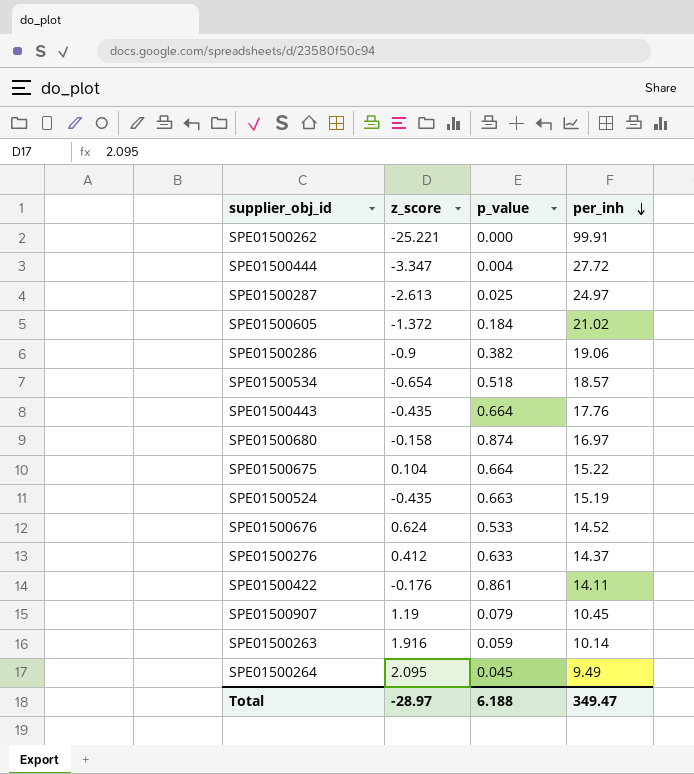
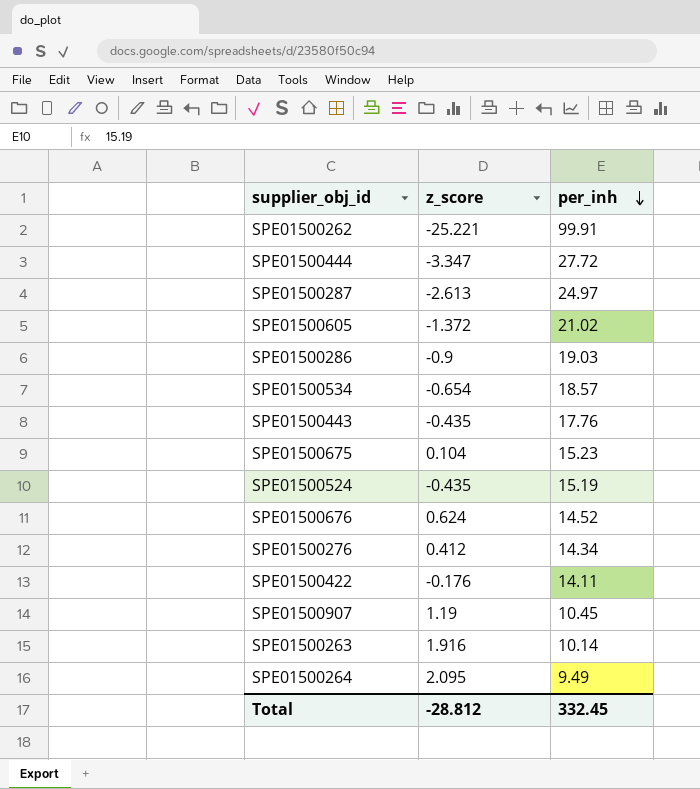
column p_value | position: 3 -> none
row SPE01500680: -0.158 | 0.874 | 16.97 -> none
SPE01500286 | per_inh: 19.06 -> 19.03
SPE01500675 | per_inh: 15.22 -> 15.23
SPE01500276 | per_inh: 14.37 -> 14.34
Total | z_score: -28.97 -> -28.812
Total | per_inh: 349.47 -> 332.45

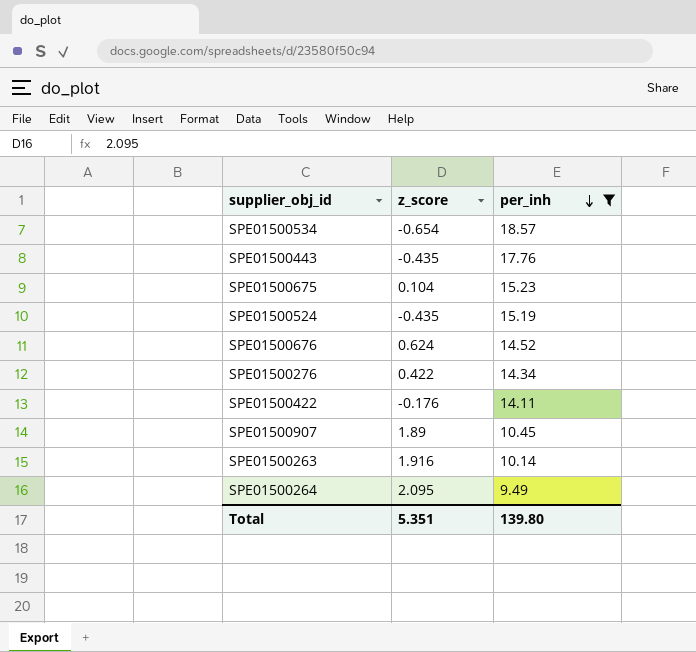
filter: none -> per_inh <= 18.57
SPE01500276 | z_score: 0.412 -> 0.422
SPE01500907 | z_score: 1.19 -> 1.89
Total | z_score: -28.812 -> 5.351
Total | per_inh: 332.45 -> 139.80

